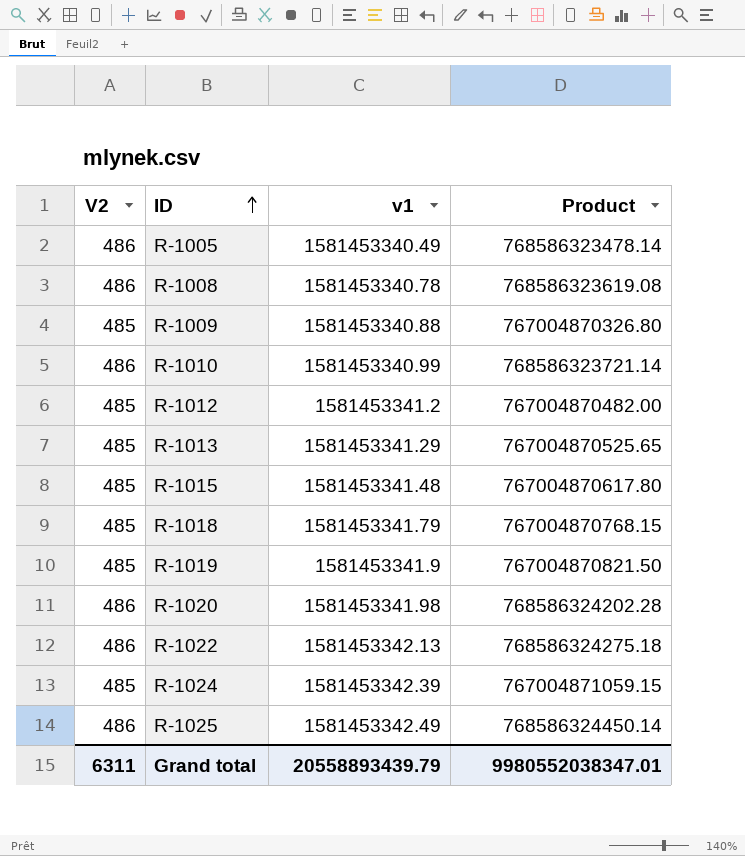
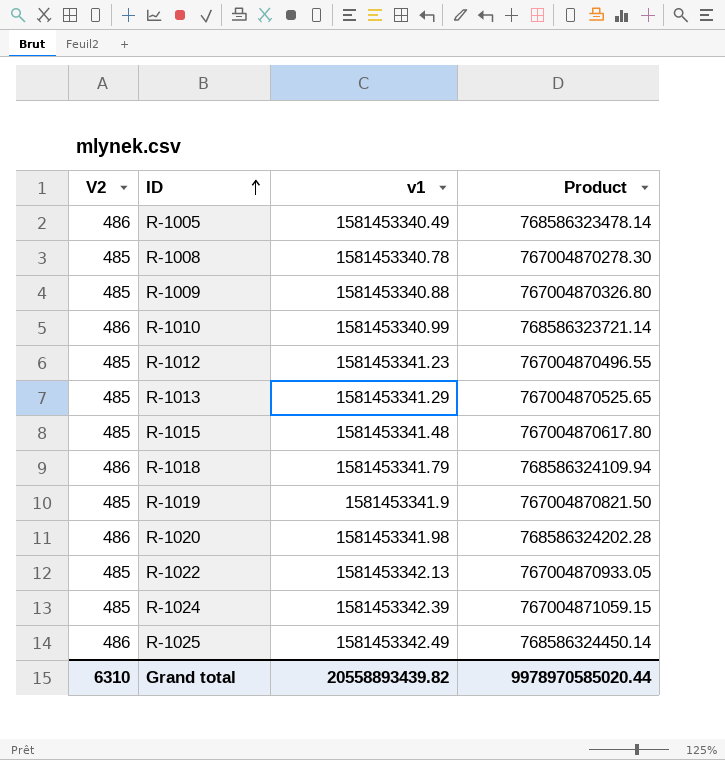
R-1008 | V2: 486 -> 485
R-1008 | Product: 768586323619.08 -> 767004870278.30
R-1012 | v1: 1581453341.2 -> 1581453341.23
R-1012 | Product: 767004870482.00 -> 767004870496.55
R-1018 | V2: 485 -> 486
R-1018 | Product: 767004870768.15 -> 768586324109.94
R-1022 | V2: 486 -> 485
R-1022 | Product: 768586324275.18 -> 767004870933.05
Grand total | V2: 6311 -> 6310
Grand total | v1: 20558893439.79 -> 20558893439.82
Grand total | Product: 9980552038347.01 -> 9978970585020.44

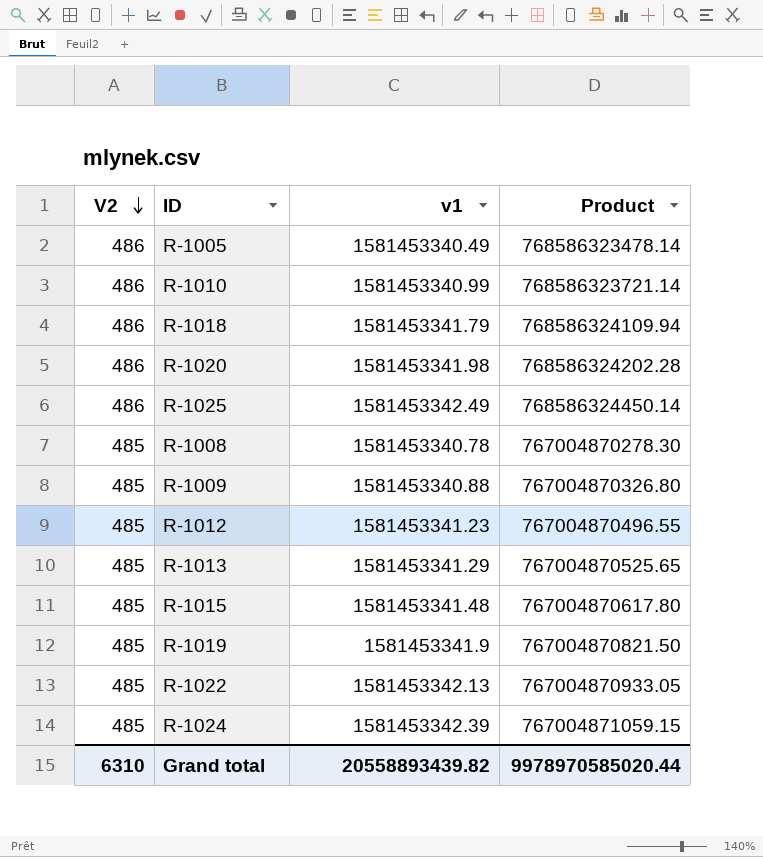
row order: ID ascending -> V2 descending

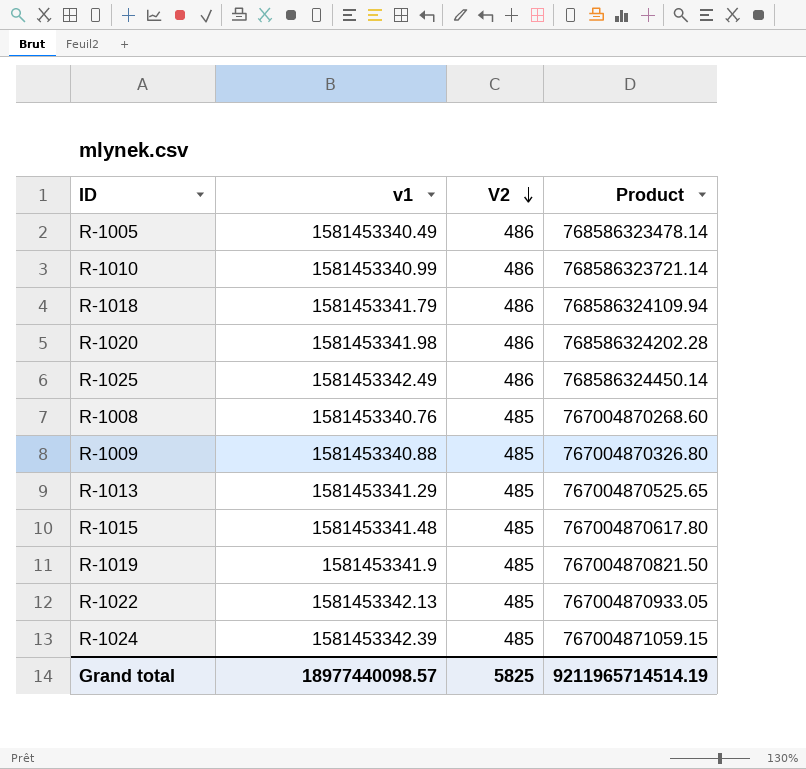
column V2 | position: 1 -> 3
row R-1012: 485 | 1581453341.23 | 767004870496.55 -> none
R-1008 | v1: 1581453340.78 -> 1581453340.76
R-1008 | Product: 767004870278.30 -> 767004870268.60
Grand total | v1: 20558893439.82 -> 18977440098.57
Grand total | V2: 6310 -> 5825
Grand total | Product: 9978970585020.44 -> 9211965714514.19

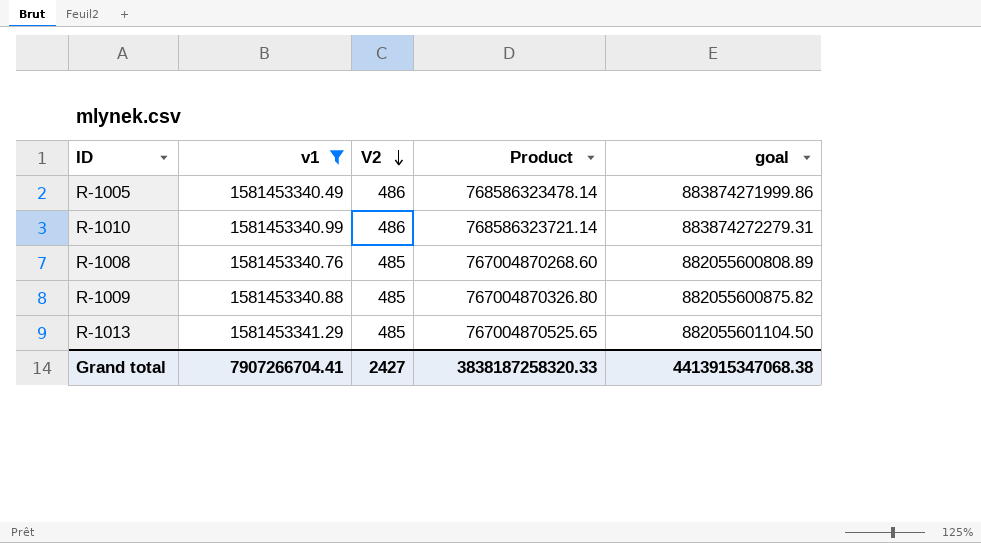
filter: none -> v1 <= 1581453341.29
column goal | formula: none -> [Product] * 1.15
Grand total | v1: 18977440098.57 -> 7907266704.41
Grand total | V2: 5825 -> 2427
Grand total | Product: 9211965714514.19 -> 3838187258320.33

